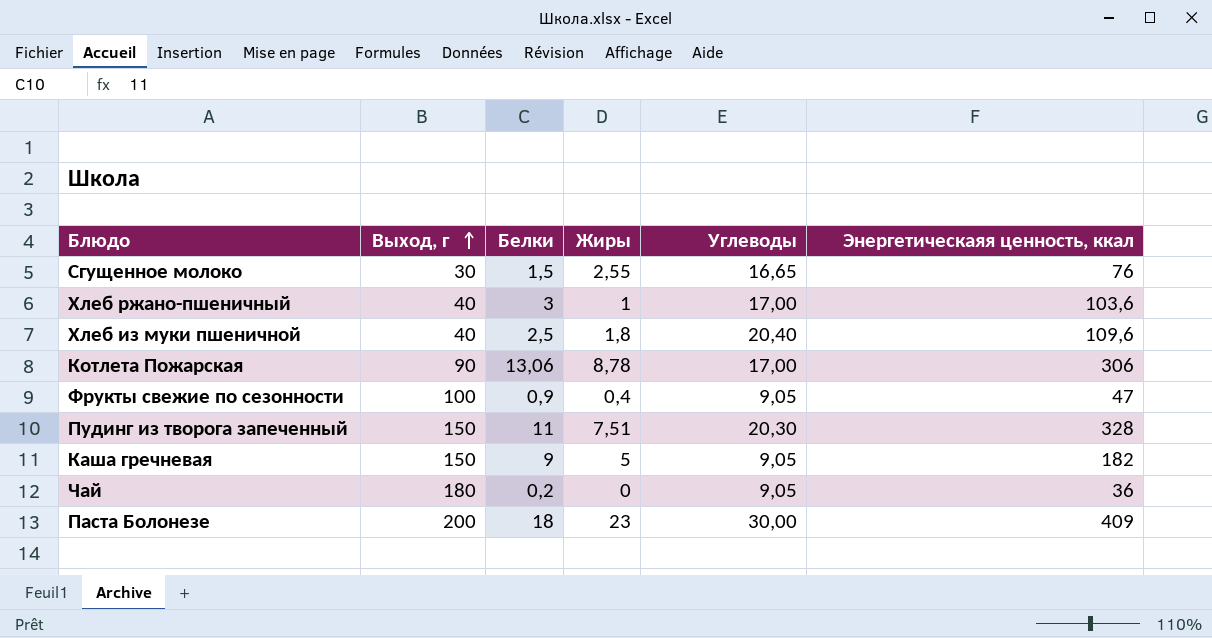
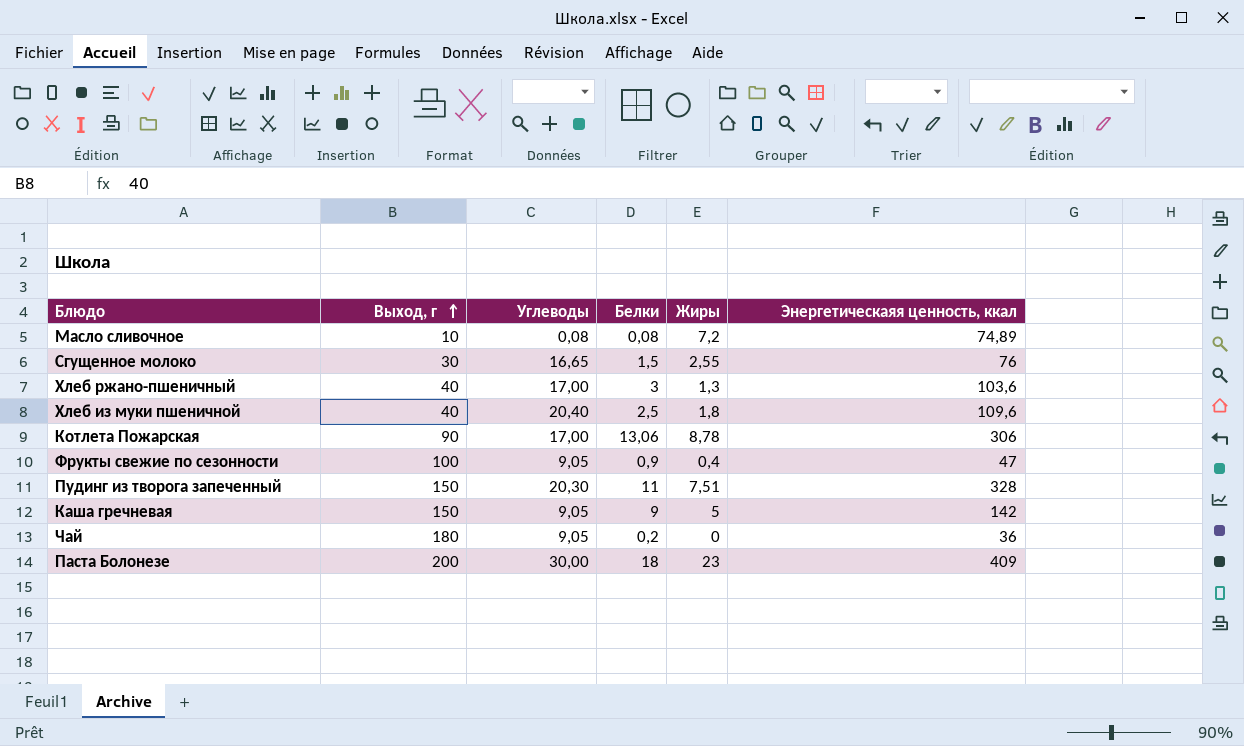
column Углеводы | position: 5 -> 3
row Масло сливочное: none -> 10 | 0,08 | 0,08 | 7,2 | 74,89
Хлеб ржано-пшеничный | Жиры: 1 -> 1,3
Каша гречневая | Энергетическаяя ценность, ккал: 182 -> 142

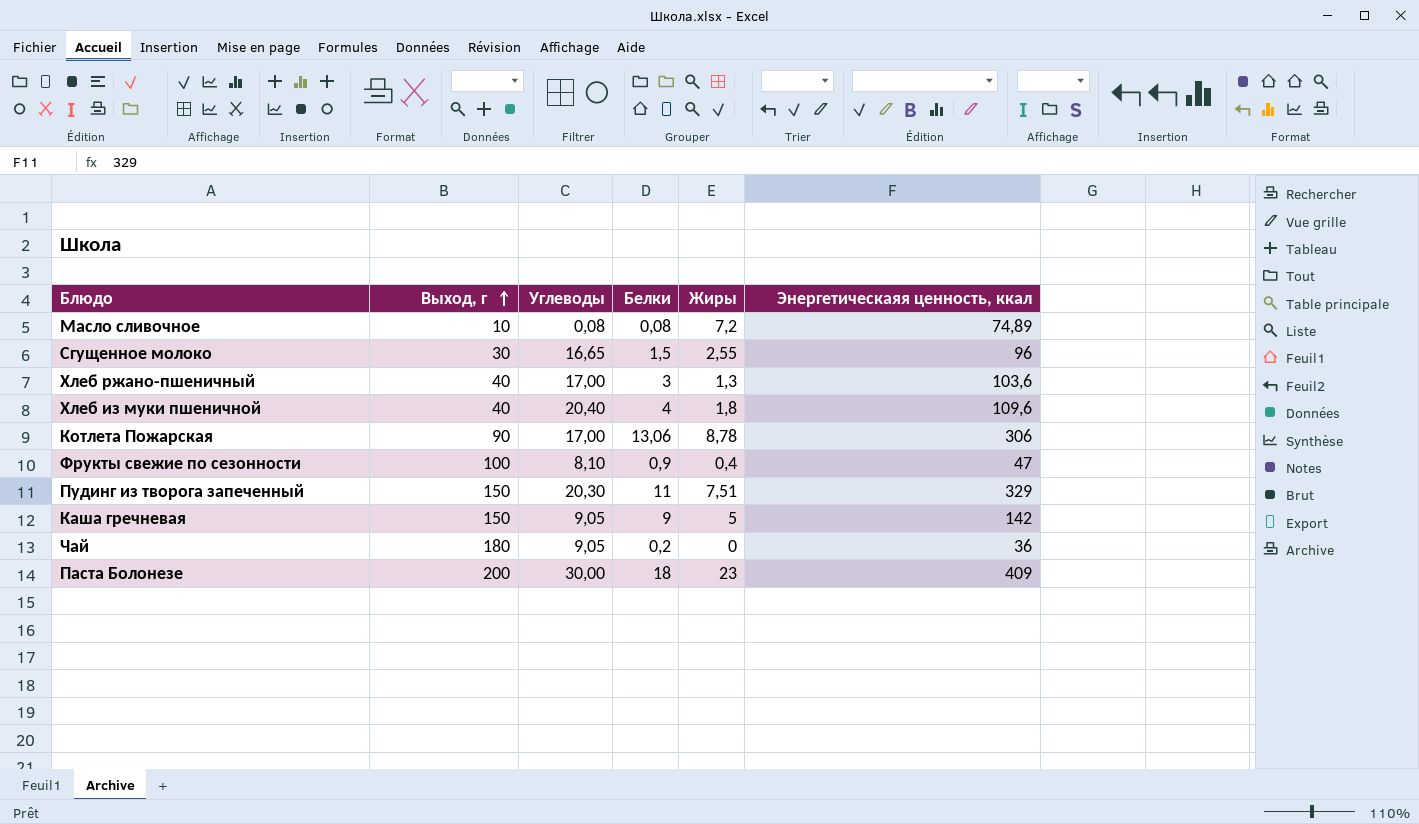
Сгущенное молоко | Энергетическаяя ценность, ккал: 76 -> 96
Хлеб из муки пшеничной | Белки: 2,5 -> 4
Фрукты свежие по сезонности | Углеводы: 9,05 -> 8,10
Пудинг из творога запеченный | Энергетическаяя ценность, ккал: 328 -> 329

